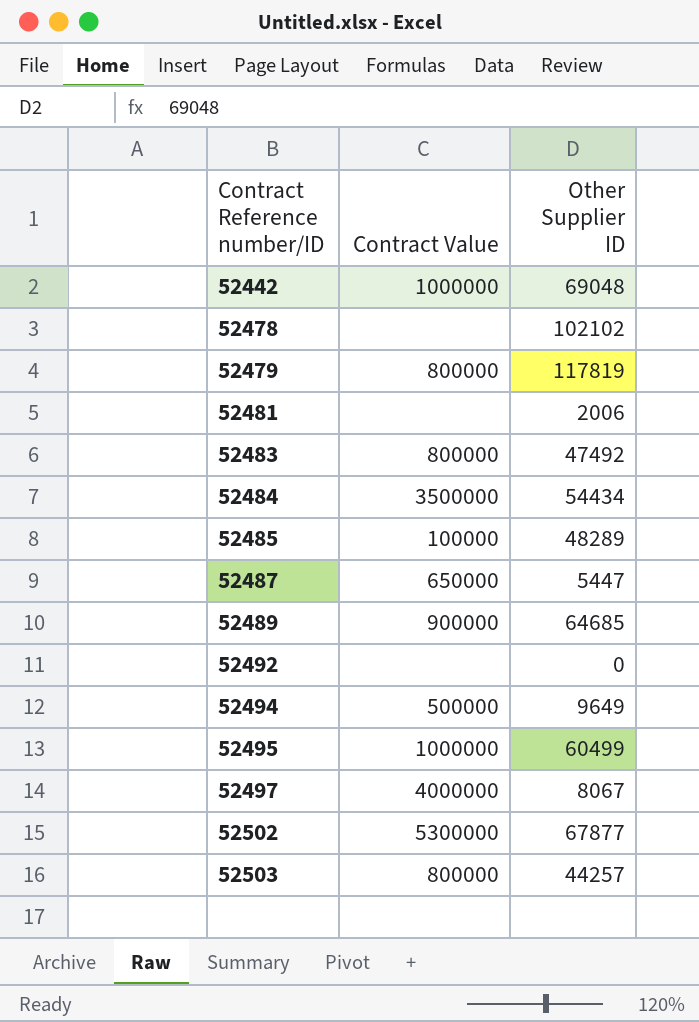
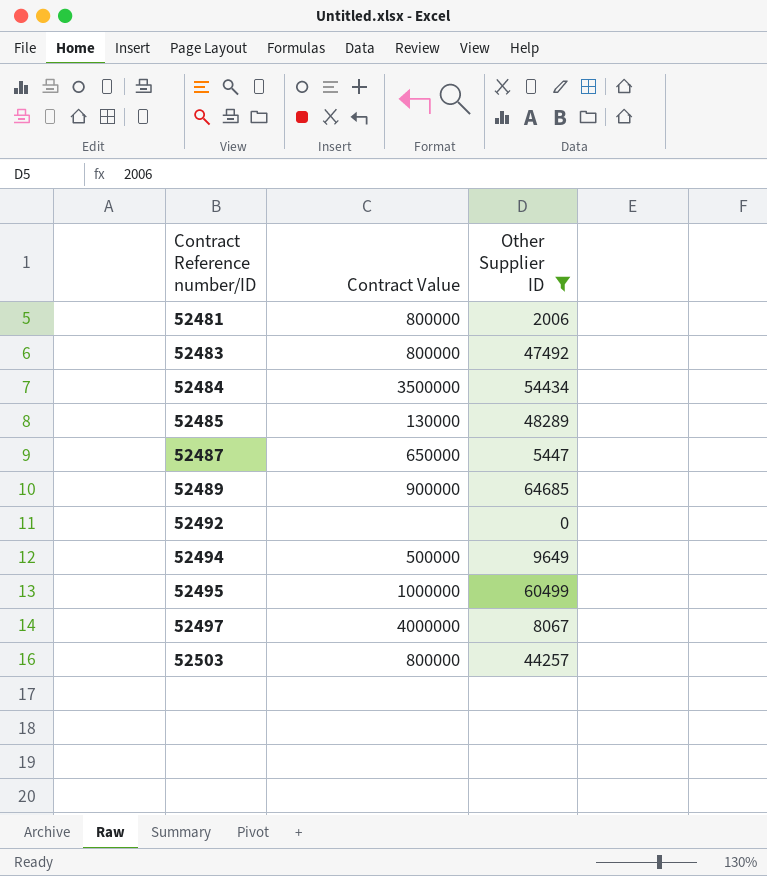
filter: none -> Other Supplier ID <= 64685
52481 | Contract Value: none -> 800000
52485 | Contract Value: 100000 -> 130000

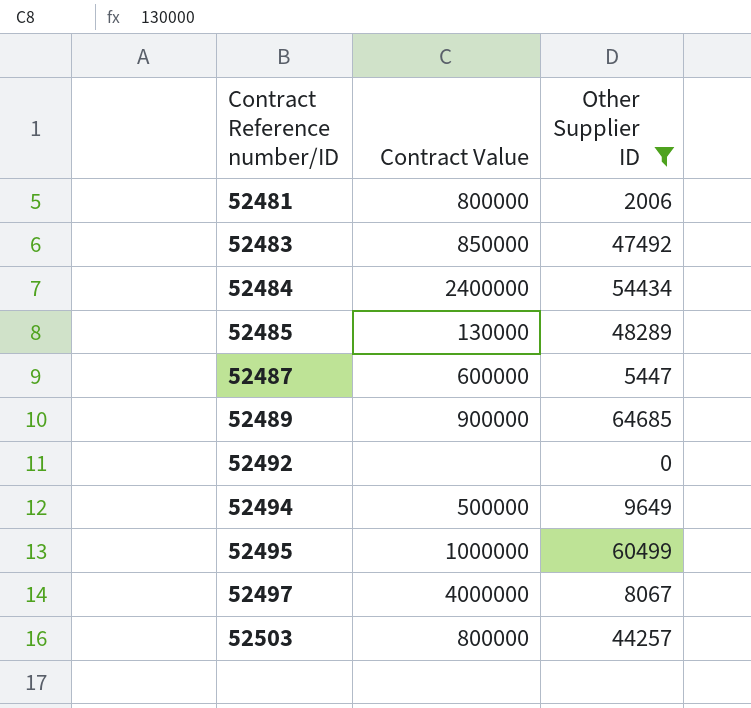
52483 | Contract Value: 800000 -> 850000
52484 | Contract Value: 3500000 -> 2400000
52487 | Contract Value: 650000 -> 600000

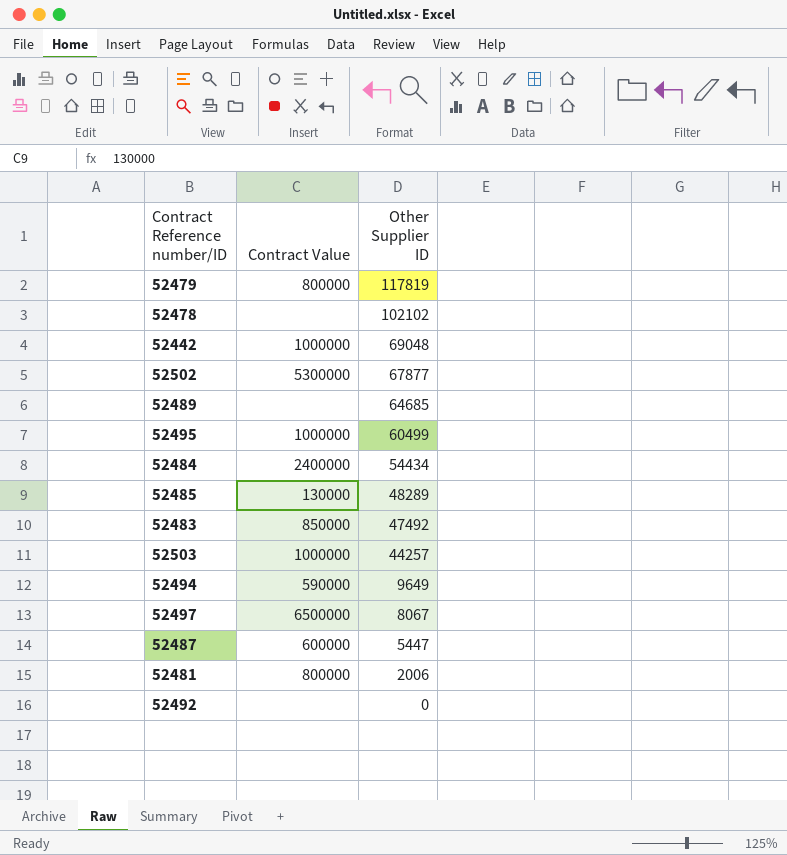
filter: Other Supplier ID <= 64685 -> none
row order: Contract Reference number/ID ascending -> Other Supplier ID descending
52489 | Contract Value: 900000 -> none
52503 | Contract Value: 800000 -> 1000000
52494 | Contract Value: 500000 -> 590000
52497 | Contract Value: 4000000 -> 6500000

